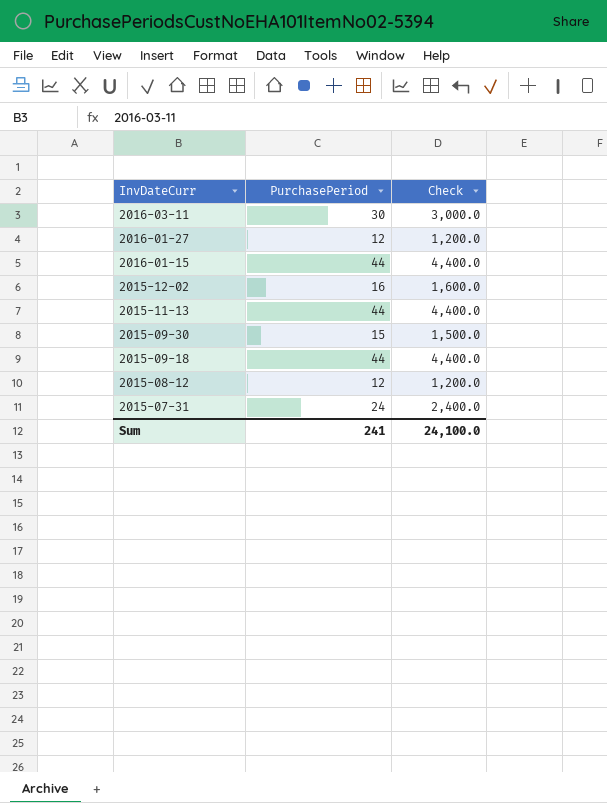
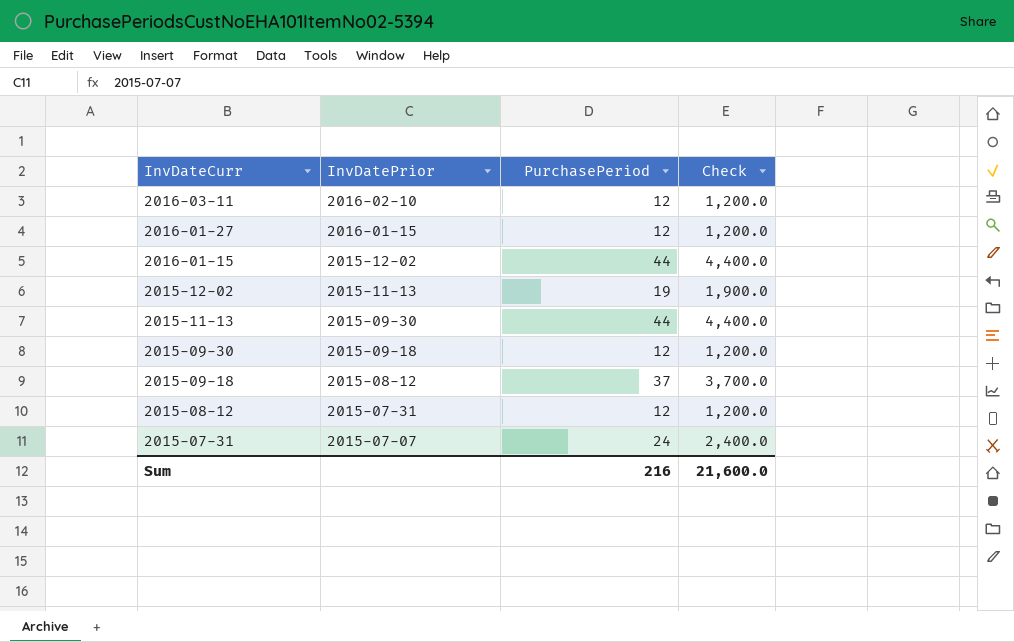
column InvDatePrior | position: none -> 2
2016-03-11 | PurchasePeriod: 30 -> 12
2016-03-11 | Check: 3,000.0 -> 1,200.0
2015-12-02 | PurchasePeriod: 16 -> 19
2015-12-02 | Check: 1,600.0 -> 1,900.0
2015-09-30 | PurchasePeriod: 15 -> 12
2015-09-30 | Check: 1,500.0 -> 1,200.0
2015-09-18 | PurchasePeriod: 44 -> 37
2015-09-18 | Check: 4,400.0 -> 3,700.0
Sum | PurchasePeriod: 241 -> 216
Sum | Check: 24,100.0 -> 21,600.0

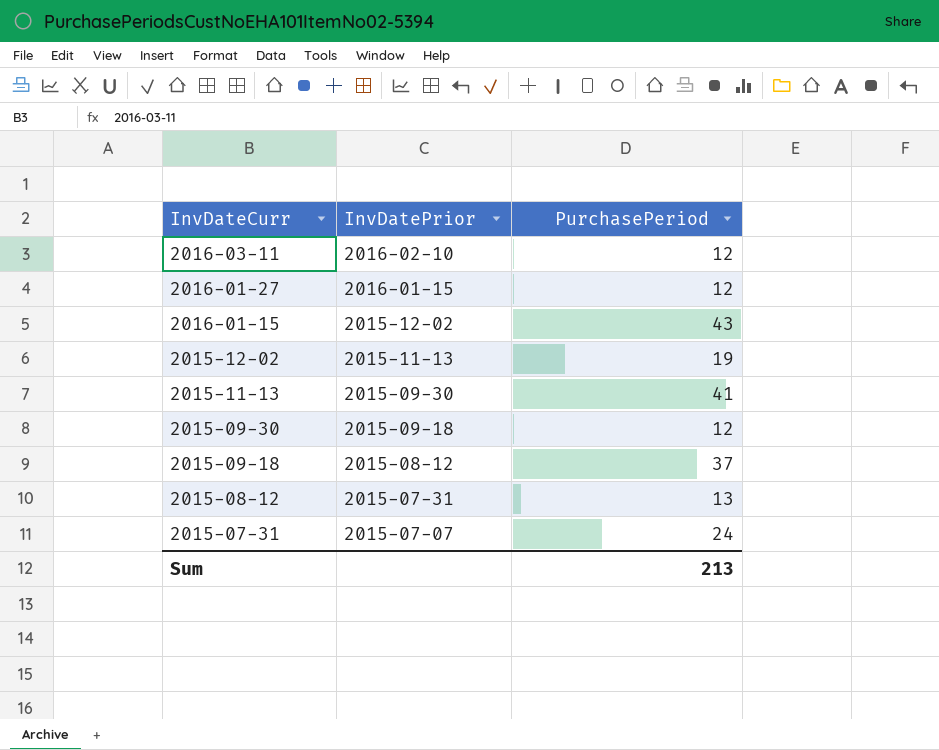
column Check | formula: [PurchasePeriod] * 100 -> none
2016-01-15 | PurchasePeriod: 44 -> 43
2015-11-13 | PurchasePeriod: 44 -> 41
2015-08-12 | PurchasePeriod: 12 -> 13
Sum | PurchasePeriod: 216 -> 213

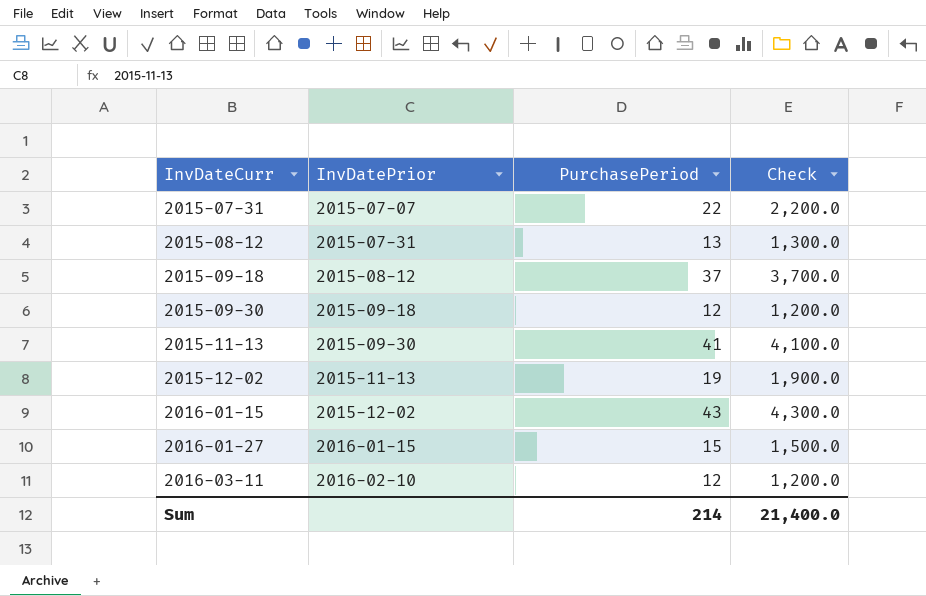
row order: InvDateCurr descending -> InvDateCurr ascending
column Check | formula: none -> [PurchasePeriod] * 100
2015-07-31 | PurchasePeriod: 24 -> 22
2016-01-27 | PurchasePeriod: 12 -> 15
Sum | PurchasePeriod: 213 -> 214

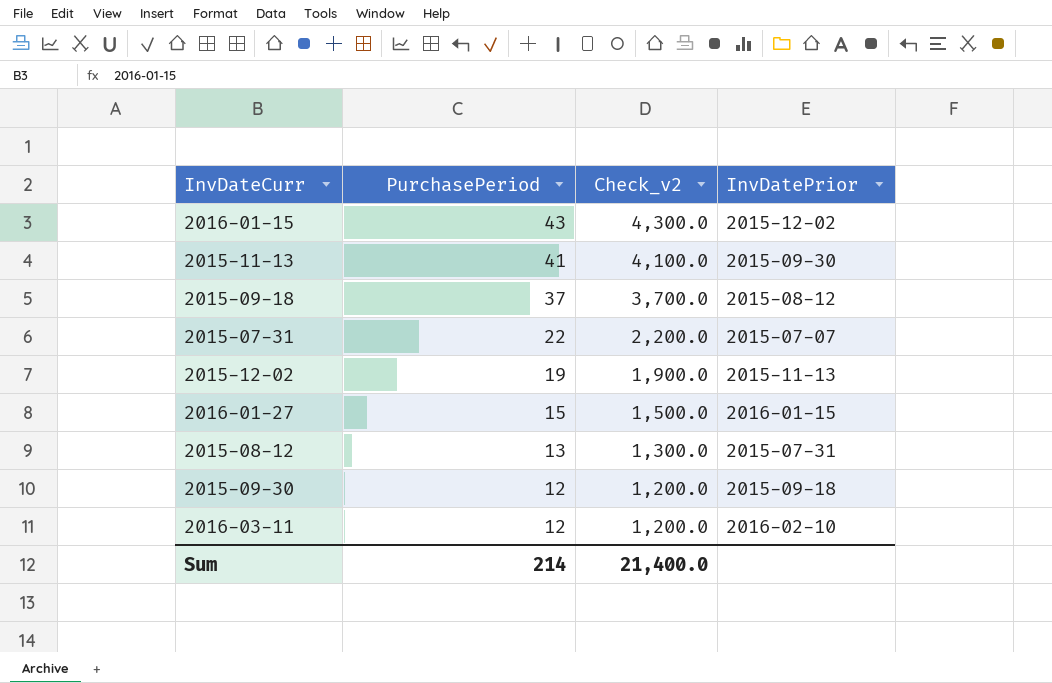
row order: InvDateCurr ascending -> PurchasePeriod descending
column name: Check -> Check_v2
column InvDatePrior | position: 2 -> 4

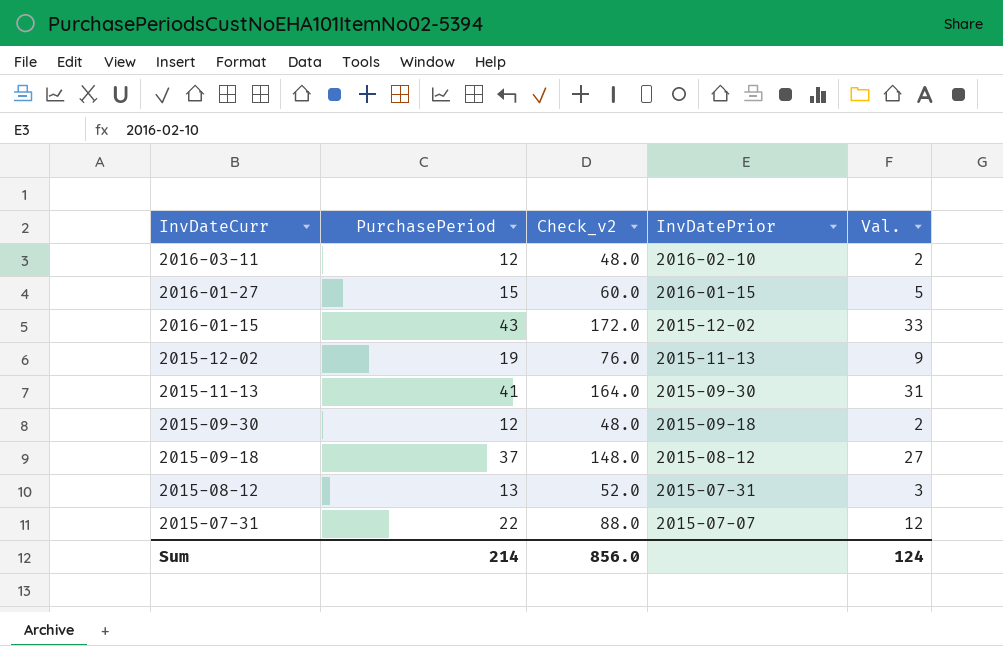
row order: PurchasePeriod descending -> InvDateCurr descending
column Check_v2 | formula: [PurchasePeriod] * 100 -> [PurchasePeriod] * 4
column Val. | formula: none -> [PurchasePeriod] - 10
Sum | Check_v2: 21,400.0 -> 856.0

